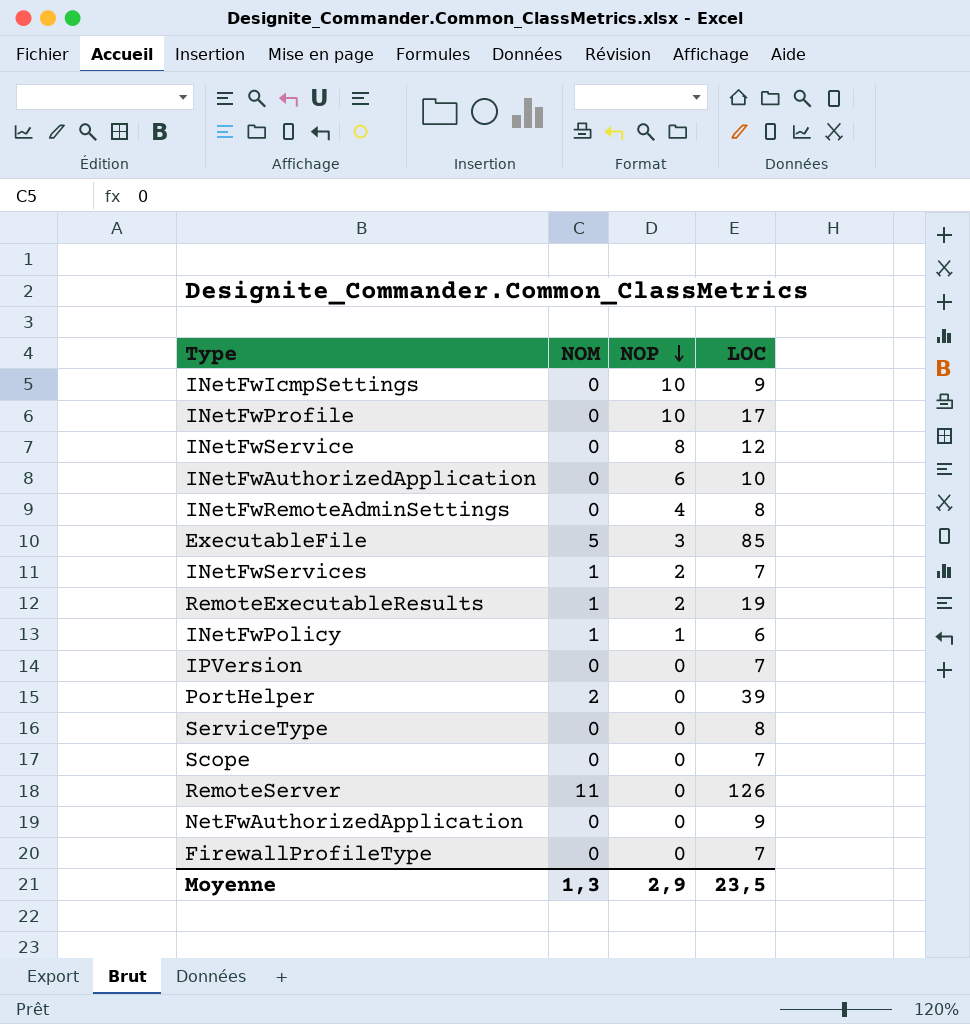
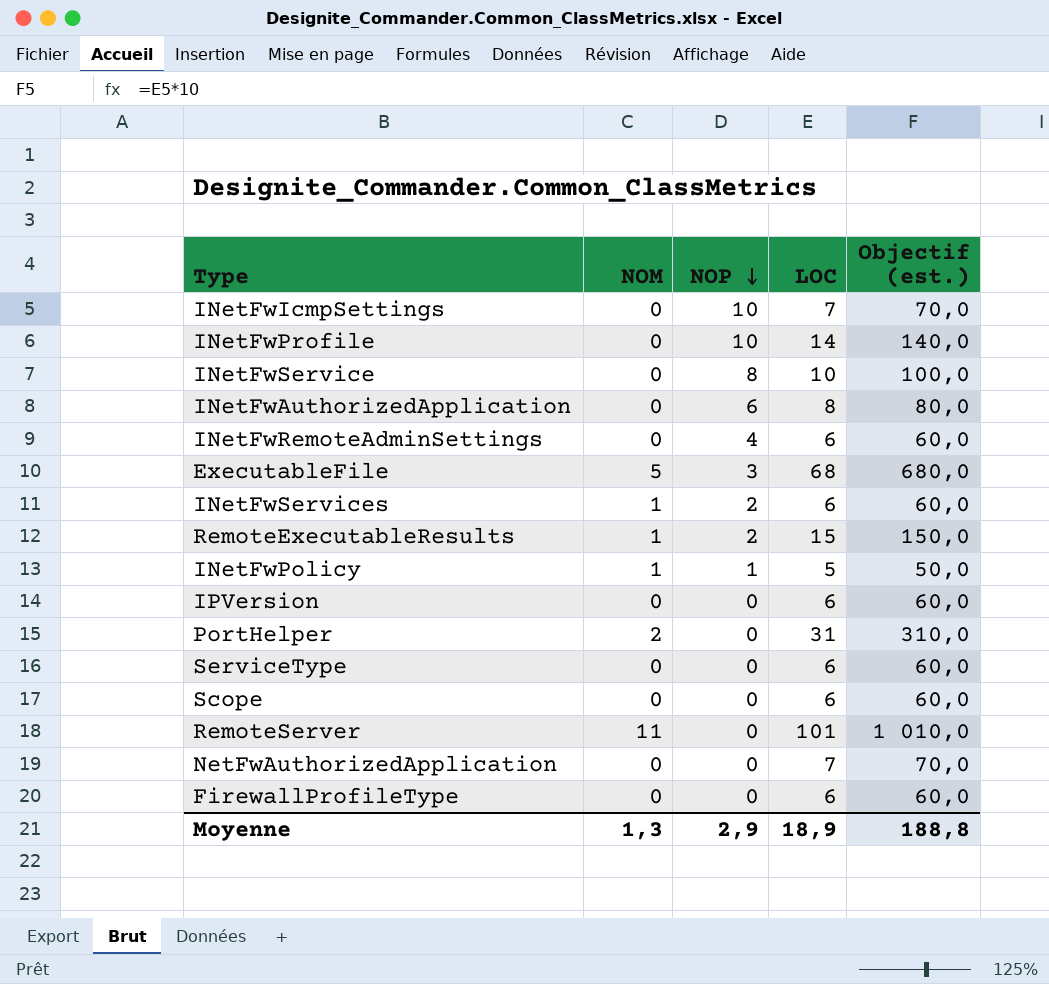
column Objectif (est.) | formula: none -> [LOC] * 10
INetFwIcmpSettings | LOC: 9 -> 7
INetFwProfile | LOC: 17 -> 14
INetFwService | LOC: 12 -> 10
INetFwAuthorizedApplication | LOC: 10 -> 8
INetFwRemoteAdminSettings | LOC: 8 -> 6
ExecutableFile | LOC: 85 -> 68
INetFwServices | LOC: 7 -> 6
RemoteExecutableResults | LOC: 19 -> 15
INetFwPolicy | LOC: 6 -> 5
IPVersion | LOC: 7 -> 6
PortHelper | LOC: 39 -> 31
ServiceType | LOC: 8 -> 6
Scope | LOC: 7 -> 6
RemoteServer | LOC: 126 -> 101
NetFwAuthorizedApplication | LOC: 9 -> 7
FirewallProfileType | LOC: 7 -> 6
Moyenne | LOC: 23,5 -> 18,9

